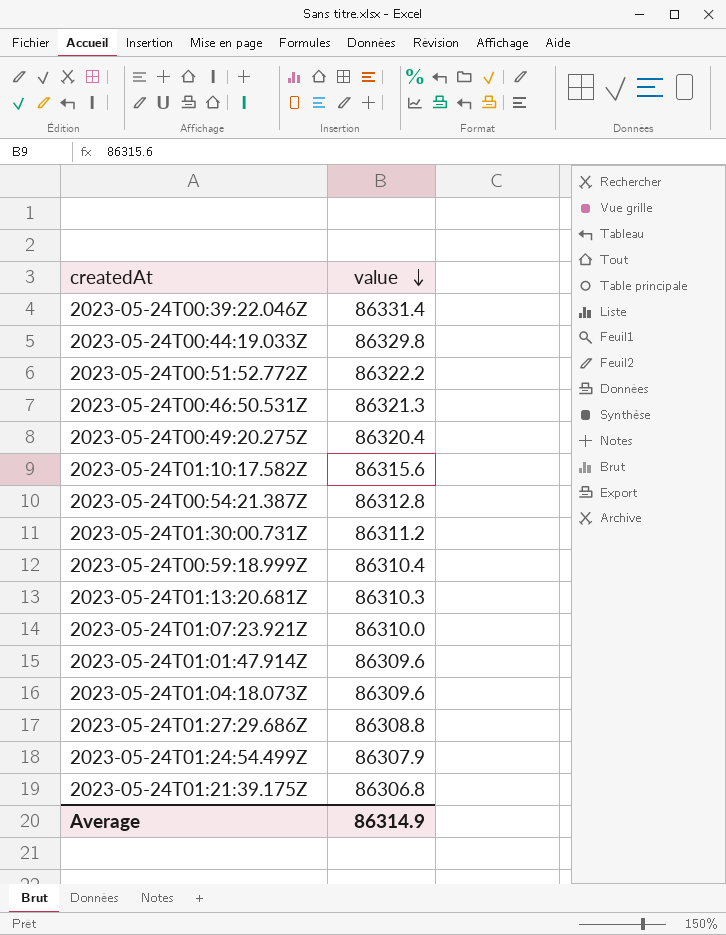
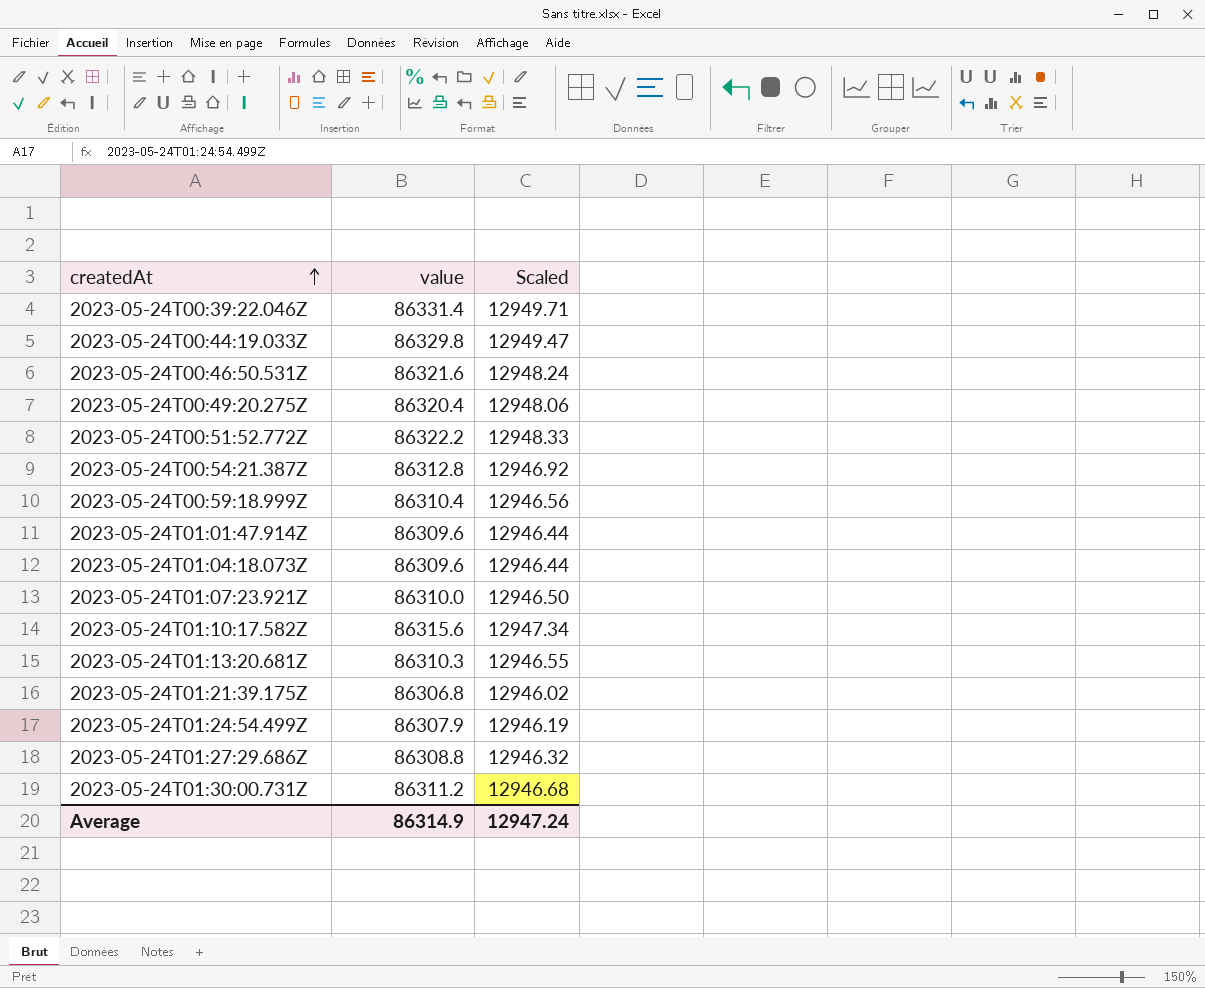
row order: value descending -> createdAt ascending
column Scaled | formula: none -> [value] * 0.15
2023-05-24T00:46:50.531Z | value: 86321.3 -> 86321.6

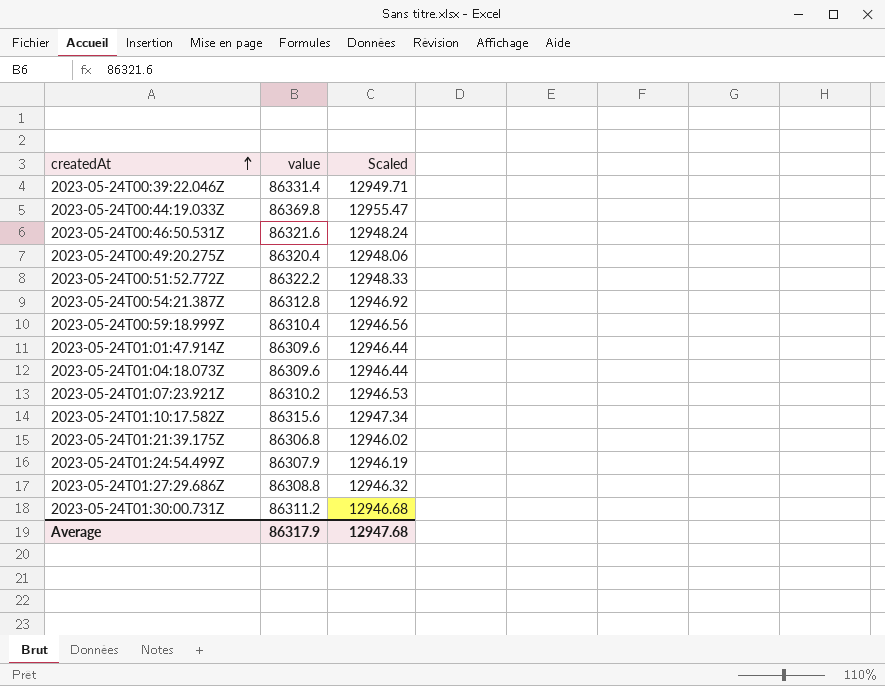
row 2023-05-24T01:13:20.681Z: 86310.3 | 12946.55 -> none
2023-05-24T00:44:19.033Z | value: 86329.8 -> 86369.8
2023-05-24T00:44:19.033Z | Scaled: 12949.47 -> 12955.47
2023-05-24T01:07:23.921Z | value: 86310.0 -> 86310.2
2023-05-24T01:07:23.921Z | Scaled: 12946.50 -> 12946.53
Average | value: 86314.9 -> 86317.9
Average | Scaled: 12947.24 -> 12947.68

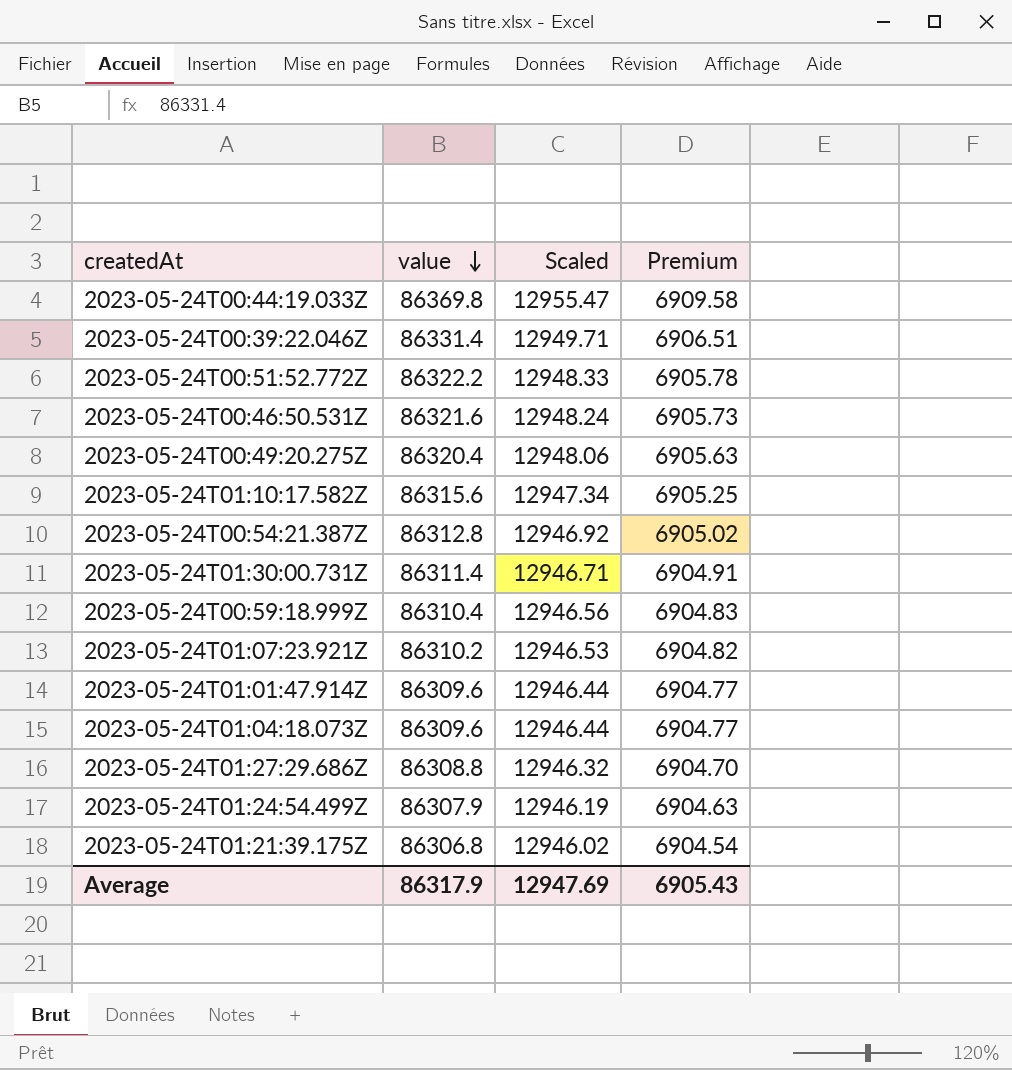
row order: createdAt ascending -> value descending
column Premium | formula: none -> [value] * 0.08
2023-05-24T01:30:00.731Z | value: 86311.2 -> 86311.4
2023-05-24T01:30:00.731Z | Scaled: 12946.68 -> 12946.71
Average | Scaled: 12947.68 -> 12947.69

